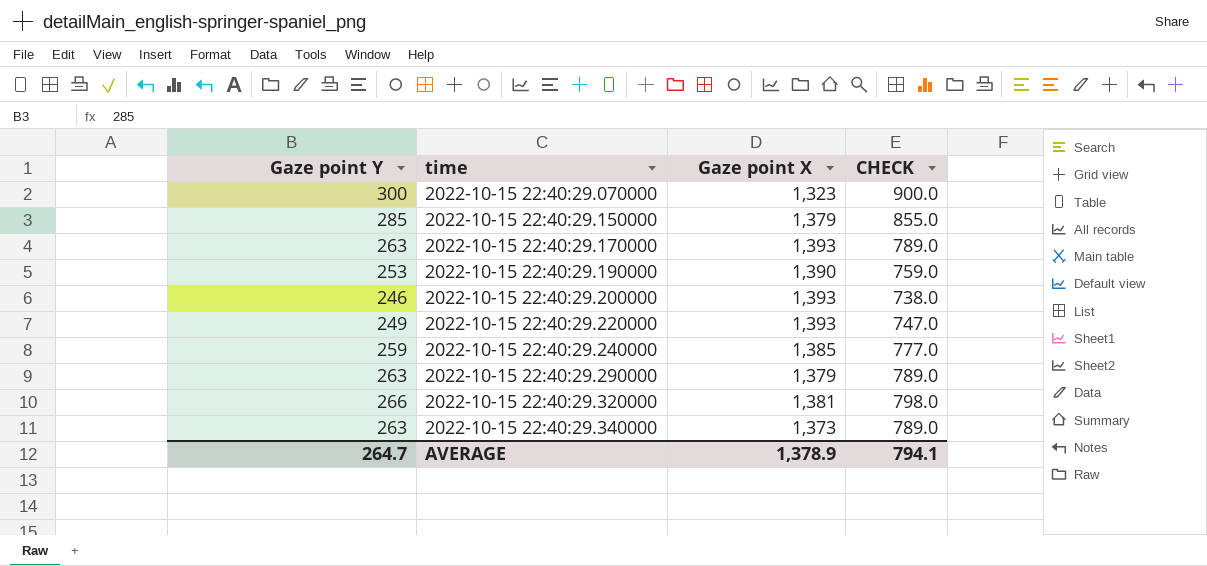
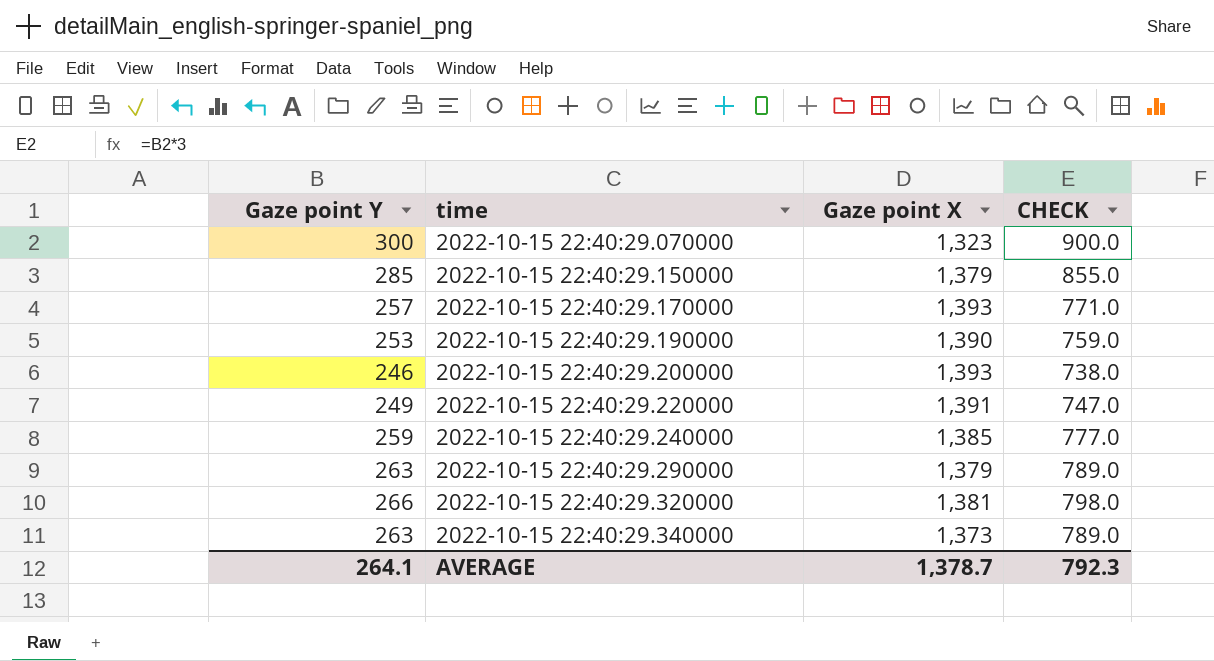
2022-10-15 22:40:29.170000 | Gaze point Y: 263 -> 257
2022-10-15 22:40:29.170000 | CHECK: 789.0 -> 771.0
2022-10-15 22:40:29.220000 | Gaze point X: 1,393 -> 1,391
AVERAGE | Gaze point Y: 264.7 -> 264.1
AVERAGE | Gaze point X: 1,378.9 -> 1,378.7
AVERAGE | CHECK: 794.1 -> 792.3

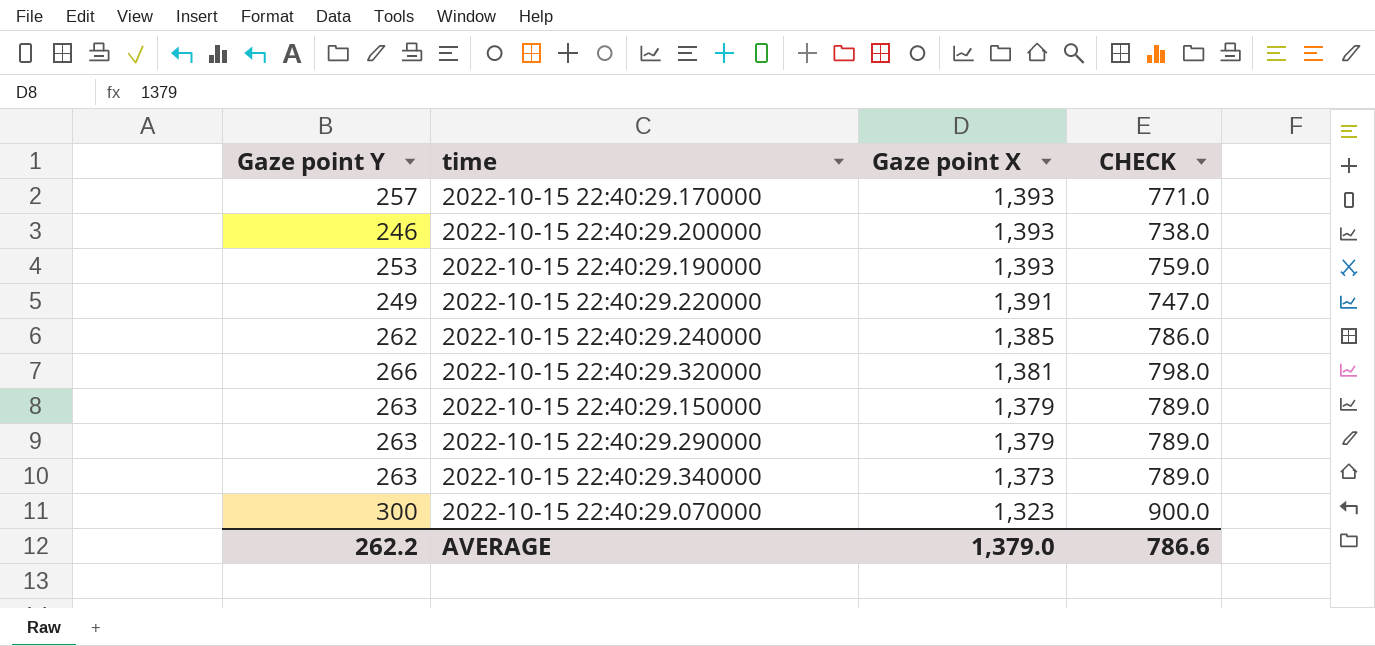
row order: time ascending -> Gaze point X descending
2022-10-15 22:40:29.190000 | Gaze point X: 1,390 -> 1,393
2022-10-15 22:40:29.240000 | Gaze point Y: 259 -> 262
2022-10-15 22:40:29.240000 | CHECK: 777.0 -> 786.0
2022-10-15 22:40:29.150000 | Gaze point Y: 285 -> 263
2022-10-15 22:40:29.150000 | CHECK: 855.0 -> 789.0
AVERAGE | Gaze point Y: 264.1 -> 262.2
AVERAGE | Gaze point X: 1,378.7 -> 1,379.0
AVERAGE | CHECK: 792.3 -> 786.6

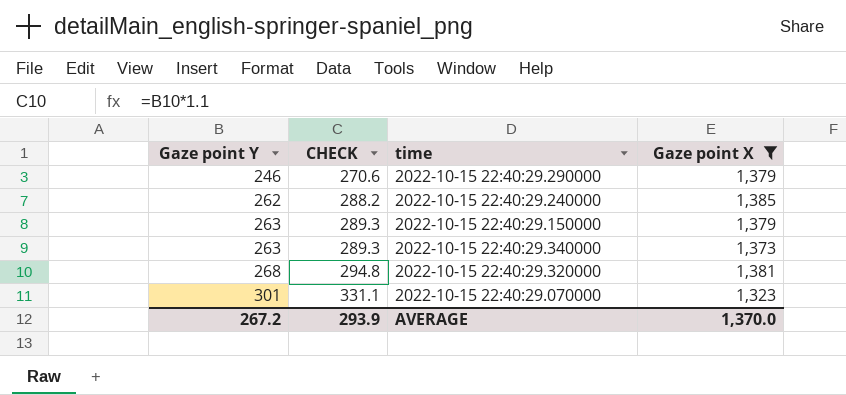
filter: none -> Gaze point X <= 1,385
row order: Gaze point X descending -> Gaze point Y ascending
column CHECK | formula: [Gaze point Y] * 3 -> [Gaze point Y] * 1.1
column CHECK | position: 4 -> 2
2022-10-15 22:40:29.290000 | Gaze point Y: 263 -> 246
2022-10-15 22:40:29.320000 | Gaze point Y: 266 -> 268
2022-10-15 22:40:29.070000 | Gaze point Y: 300 -> 301
AVERAGE | Gaze point Y: 262.2 -> 267.2
AVERAGE | CHECK: 786.6 -> 293.9
AVERAGE | Gaze point X: 1,379.0 -> 1,370.0

